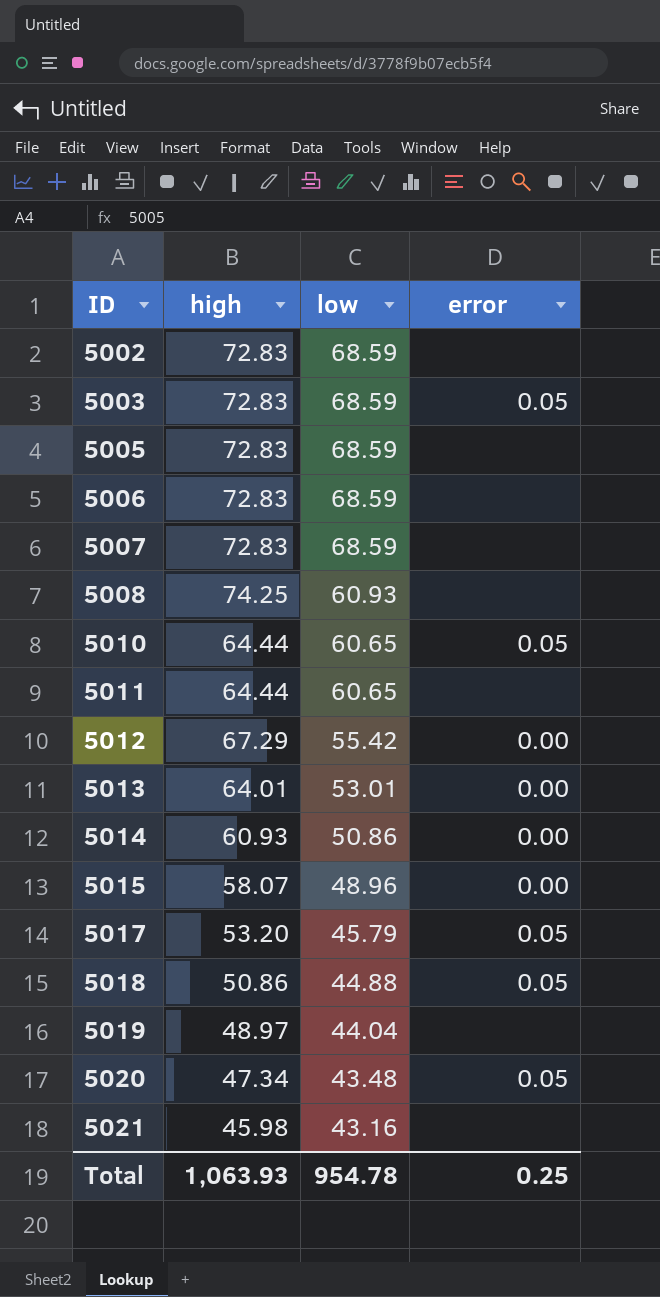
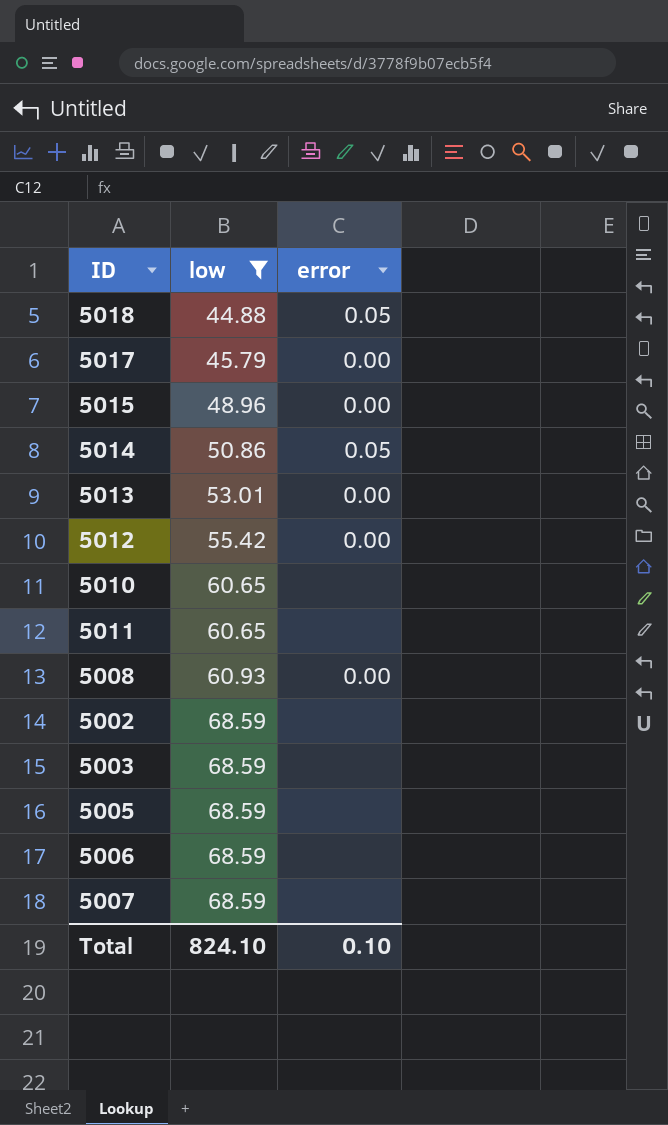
filter: none -> low >= 44.88
row order: ID ascending -> low ascending
column high | position: 2 -> none
5017 | error: 0.05 -> 0.00
5014 | error: 0.00 -> 0.05
5010 | error: 0.05 -> none
5008 | error: none -> 0.00
5003 | error: 0.05 -> none
Total | low: 954.78 -> 824.10
Total | error: 0.25 -> 0.10

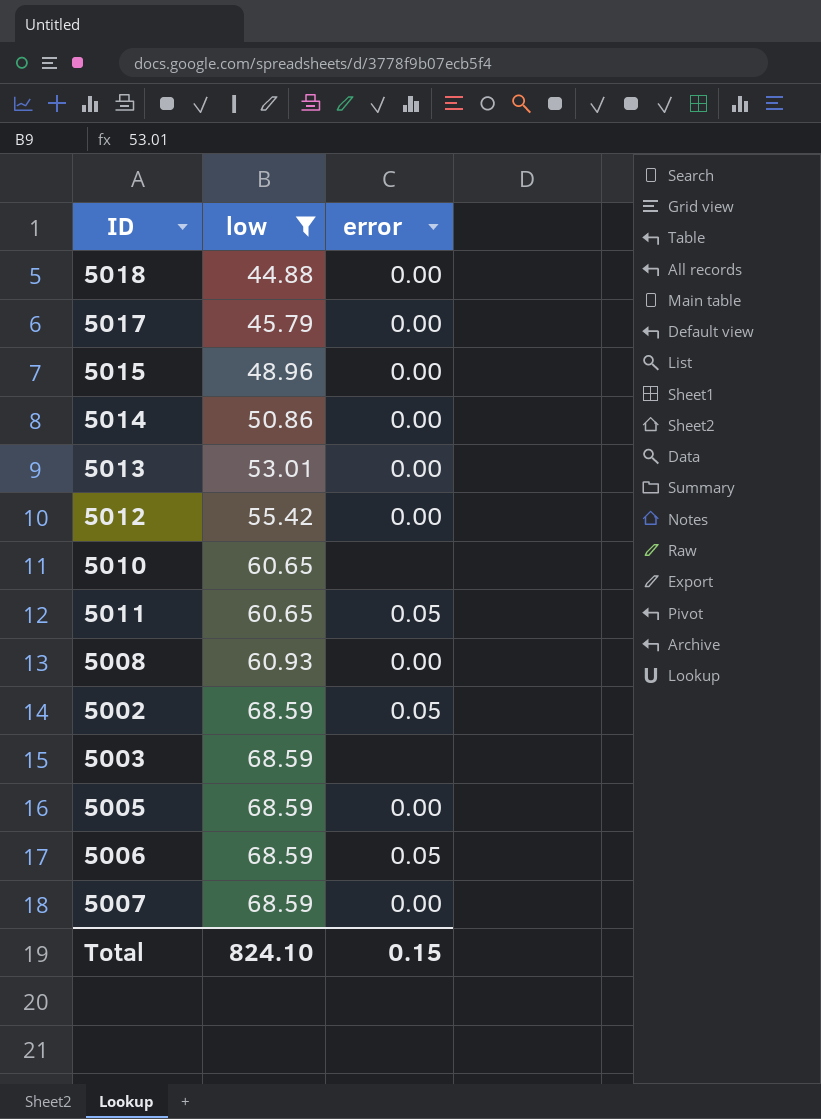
5018 | error: 0.05 -> 0.00
5014 | error: 0.05 -> 0.00
5011 | error: none -> 0.05
5002 | error: none -> 0.05
5005 | error: none -> 0.00
5006 | error: none -> 0.05
5007 | error: none -> 0.00
Total | error: 0.10 -> 0.15

